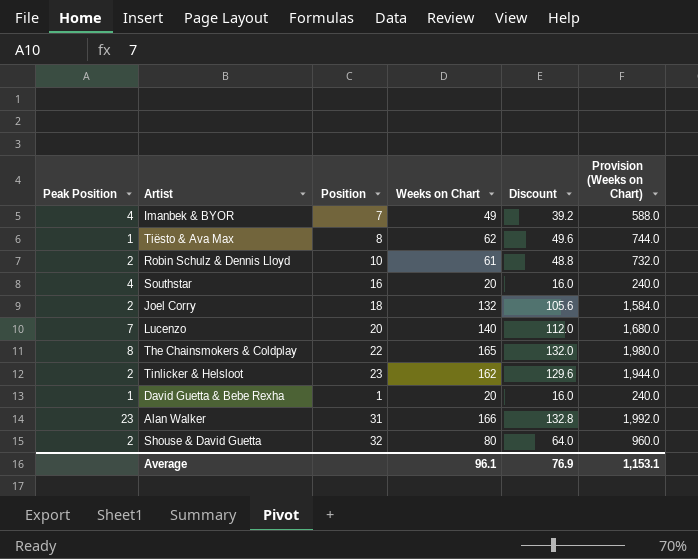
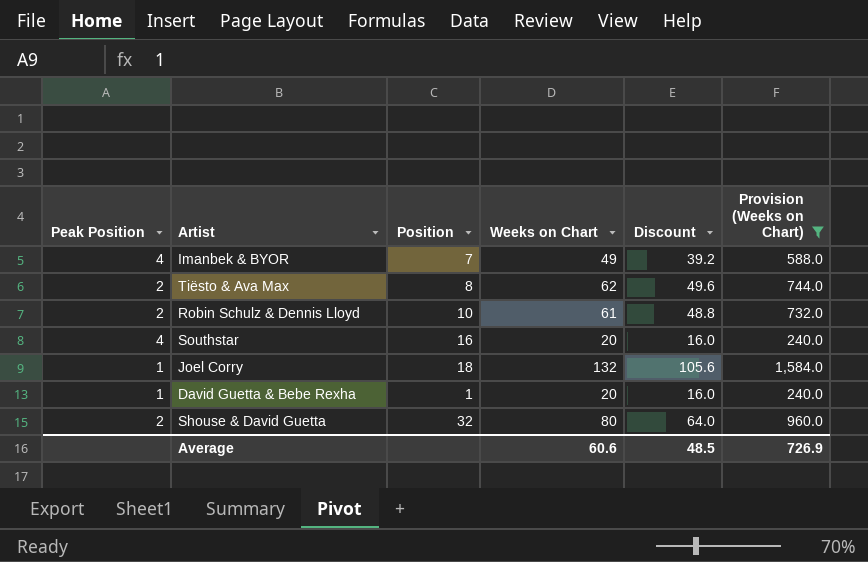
filter: none -> Provision (Weeks on Chart) <= 1,584.0
Tiësto & Ava Max | Peak Position: 1 -> 2
Joel Corry | Peak Position: 2 -> 1
Average | Weeks on Chart: 96.1 -> 60.6
Average | Discount: 76.9 -> 48.5
Average | Provision (Weeks on Chart): 1,153.1 -> 726.9

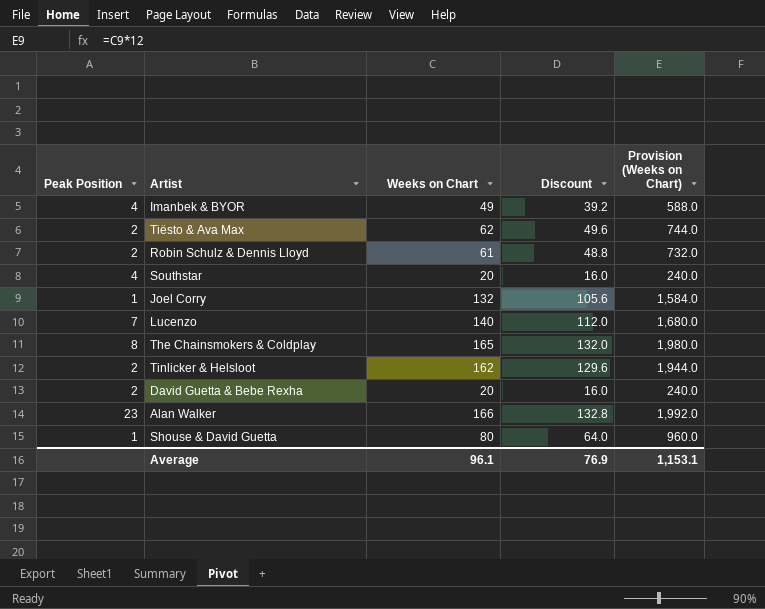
filter: Provision (Weeks on Chart) <= 1,584.0 -> none
column Position | position: 3 -> none
David Guetta & Bebe Rexha | Peak Position: 1 -> 2
Shouse & David Guetta | Peak Position: 2 -> 1
Average | Weeks on Chart: 60.6 -> 96.1
Average | Discount: 48.5 -> 76.9
Average | Provision (Weeks on Chart): 726.9 -> 1,153.1

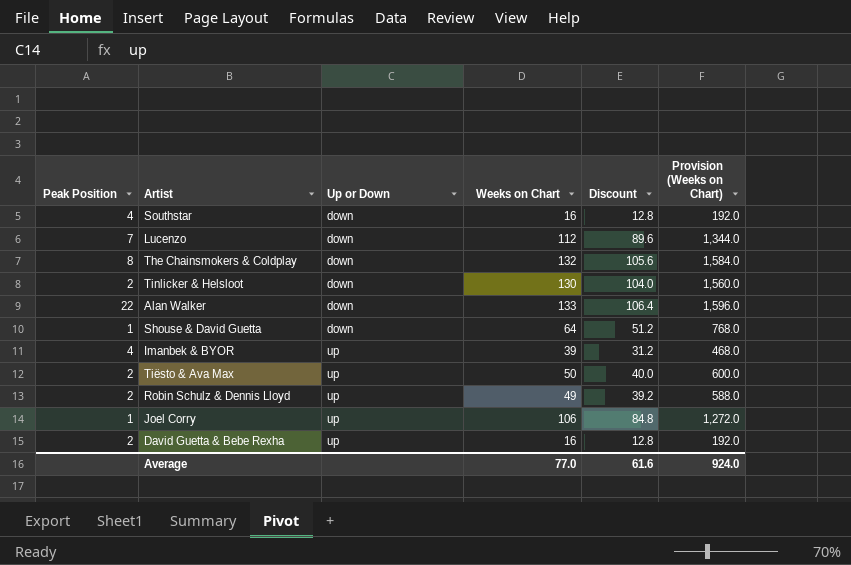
row order: none -> Up or Down ascending
column Up or Down | position: none -> 3
Southstar | Weeks on Chart: 20 -> 16
Southstar | Discount: 16.0 -> 12.8
Southstar | Provision (Weeks on Chart): 240.0 -> 192.0
Lucenzo | Weeks on Chart: 140 -> 112
Lucenzo | Discount: 112.0 -> 89.6
Lucenzo | Provision (Weeks on Chart): 1,680.0 -> 1,344.0
The Chainsmokers & Coldplay | Weeks on Chart: 165 -> 132
The Chainsmokers & Coldplay | Discount: 132.0 -> 105.6
The Chainsmokers & Coldplay | Provision (Weeks on Chart): 1,980.0 -> 1,584.0
Tinlicker & Helsloot | Weeks on Chart: 162 -> 130
Tinlicker & Helsloot | Discount: 129.6 -> 104.0
Tinlicker & Helsloot | Provision (Weeks on Chart): 1,944.0 -> 1,560.0
Alan Walker | Peak Position: 23 -> 22
Alan Walker | Weeks on Chart: 166 -> 133
Alan Walker | Discount: 132.8 -> 106.4
Alan Walker | Provision (Weeks on Chart): 1,992.0 -> 1,596.0
Shouse & David Guetta | Weeks on Chart: 80 -> 64
Shouse & David Guetta | Discount: 64.0 -> 51.2
Shouse & David Guetta | Provision (Weeks on Chart): 960.0 -> 768.0
Imanbek & BYOR | Weeks on Chart: 49 -> 39
Imanbek & BYOR | Discount: 39.2 -> 31.2
Imanbek & BYOR | Provision (Weeks on Chart): 588.0 -> 468.0
Tiësto & Ava Max | Weeks on Chart: 62 -> 50
Tiësto & Ava Max | Discount: 49.6 -> 40.0
Tiësto & Ava Max | Provision (Weeks on Chart): 744.0 -> 600.0
Robin Schulz & Dennis Lloyd | Weeks on Chart: 61 -> 49
Robin Schulz & Dennis Lloyd | Discount: 48.8 -> 39.2
Robin Schulz & Dennis Lloyd | Provision (Weeks on Chart): 732.0 -> 588.0
Joel Corry | Weeks on Chart: 132 -> 106
Joel Corry | Discount: 105.6 -> 84.8
Joel Corry | Provision (Weeks on Chart): 1,584.0 -> 1,272.0
David Guetta & Bebe Rexha | Weeks on Chart: 20 -> 16
David Guetta & Bebe Rexha | Discount: 16.0 -> 12.8
David Guetta & Bebe Rexha | Provision (Weeks on Chart): 240.0 -> 192.0
Average | Weeks on Chart: 96.1 -> 77.0
Average | Discount: 76.9 -> 61.6
Average | Provision (Weeks on Chart): 1,153.1 -> 924.0

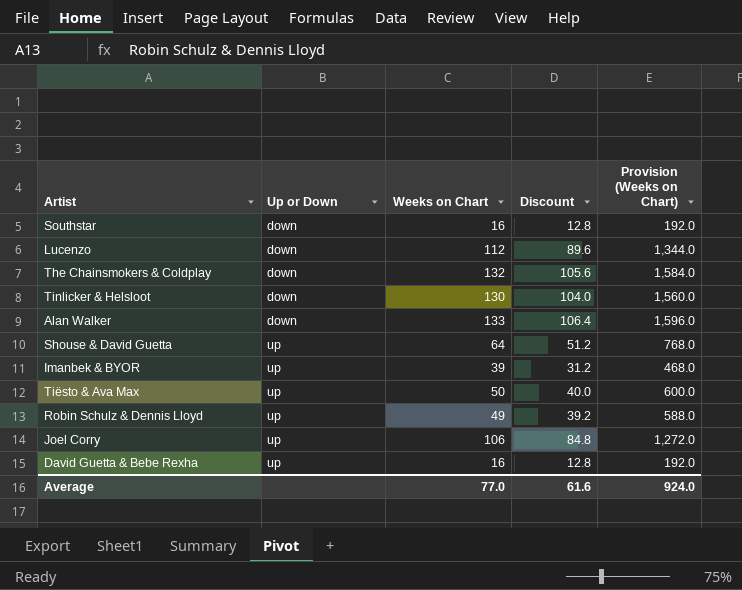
column Peak Position | position: 1 -> none
Shouse & David Guetta | Up or Down: down -> up

